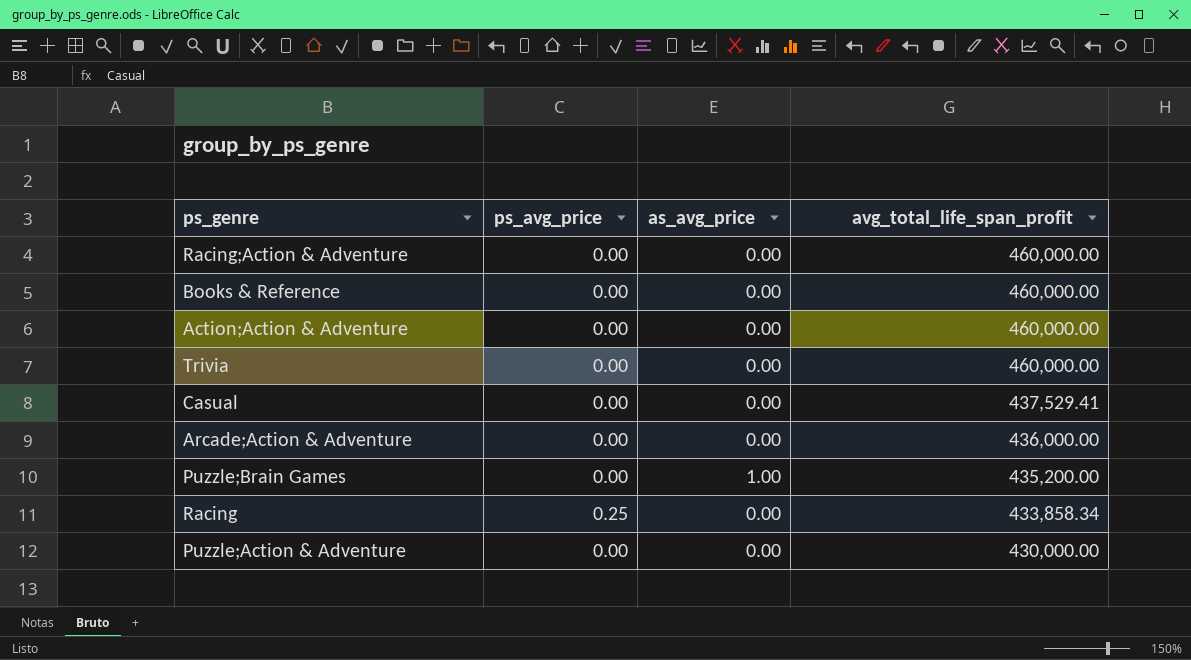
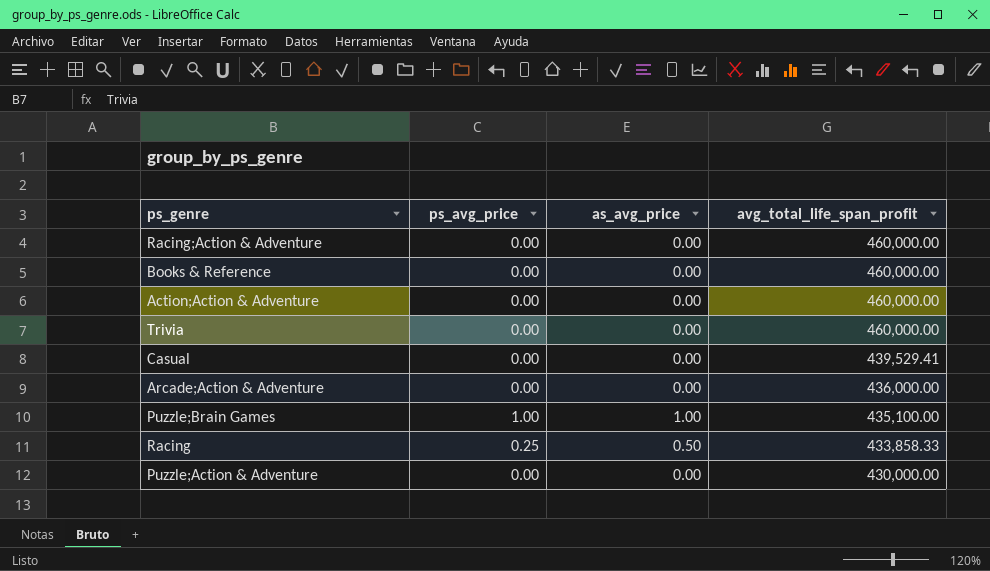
Casual | avg_total_life_span_profit: 437,529.41 -> 439,529.41
Puzzle;Brain Games | ps_avg_price: 0.00 -> 1.00
Puzzle;Brain Games | avg_total_life_span_profit: 435,200.00 -> 435,100.00
Racing | as_avg_price: 0.00 -> 0.50
Racing | avg_total_life_span_profit: 433,858.34 -> 433,858.33

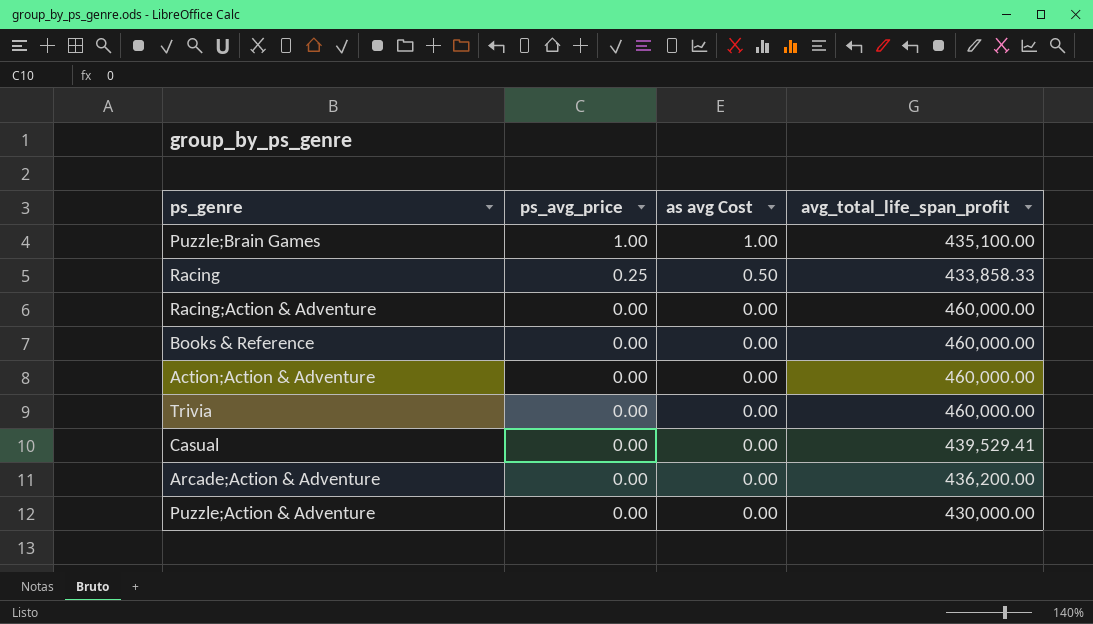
row order: avg_total_life_span_profit descending -> ps_avg_price descending
column name: as_avg_price -> as avg Cost
Arcade;Action & Adventure | avg_total_life_span_profit: 436,000.00 -> 436,200.00

